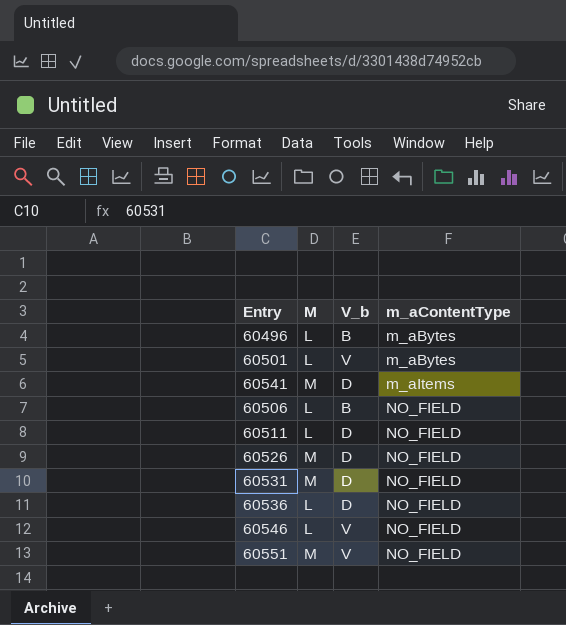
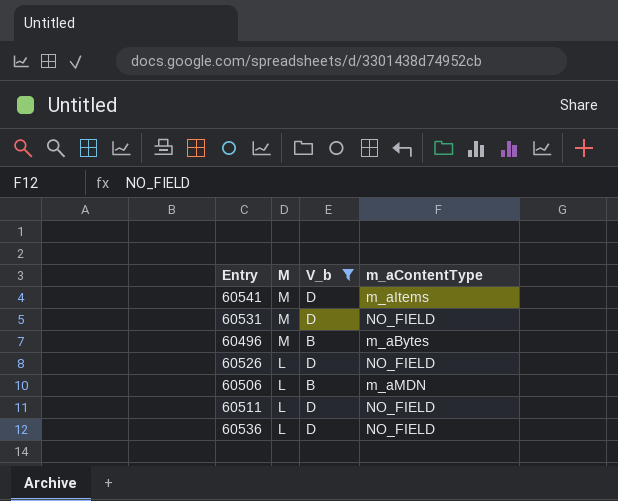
filter: none -> V_b != V
row order: m_aContentType ascending -> M descending
60496 | M: L -> M
60526 | M: M -> L
60506 | m_aContentType: NO_FIELD -> m_aMDN

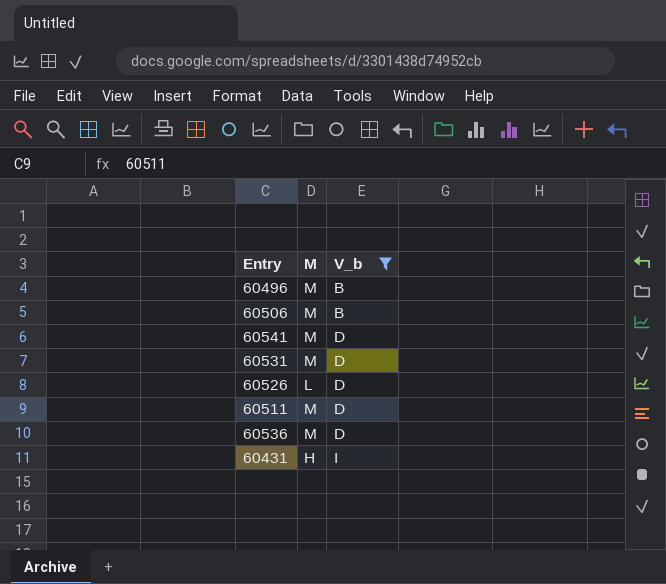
row order: M descending -> V_b ascending
column m_aContentType | position: 4 -> none
60506 | M: L -> M
60511 | M: L -> M
60536 | M: L -> M
row 60431: none -> H | I

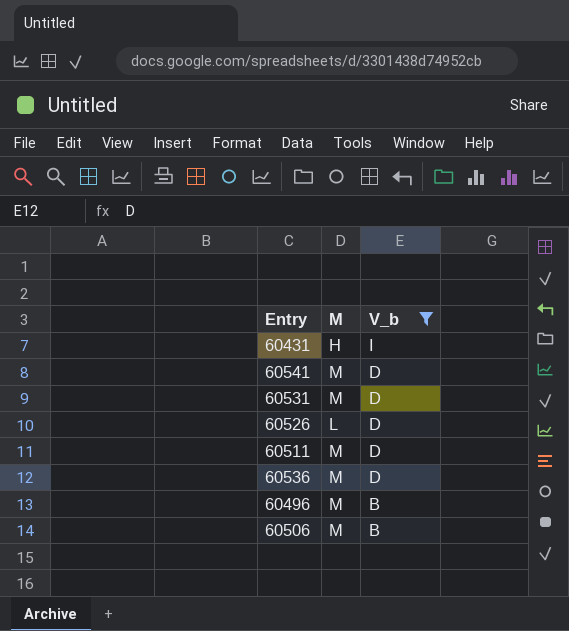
row order: V_b ascending -> V_b descending

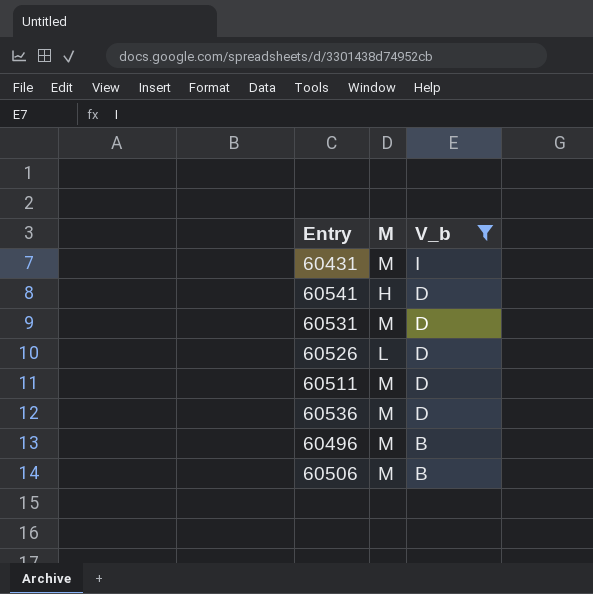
60431 | M: H -> M
60541 | M: M -> H

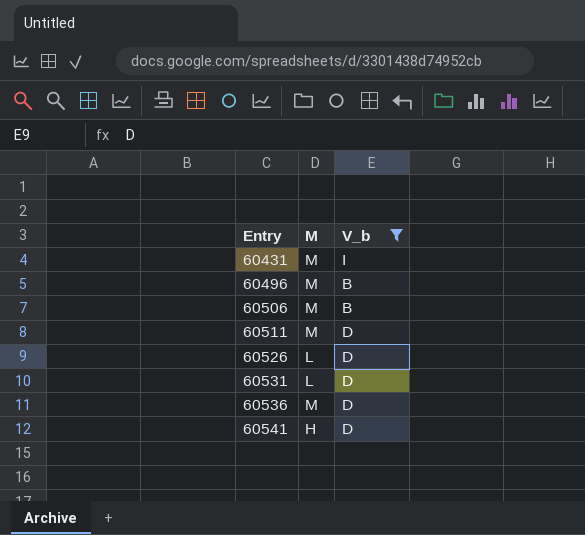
row order: V_b descending -> Entry ascending
60531 | M: M -> L

